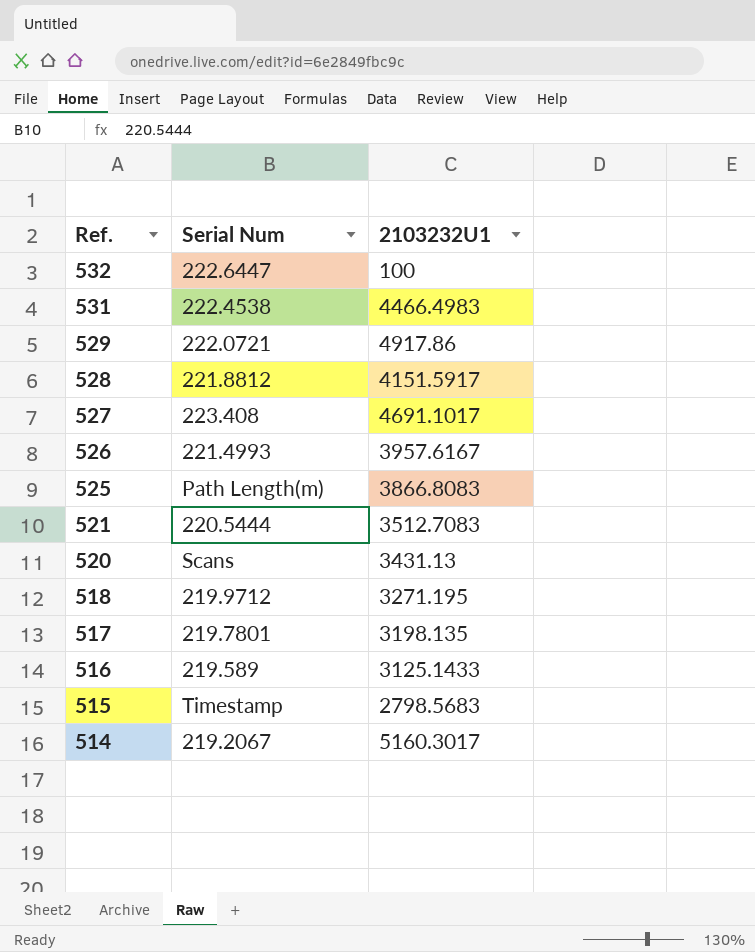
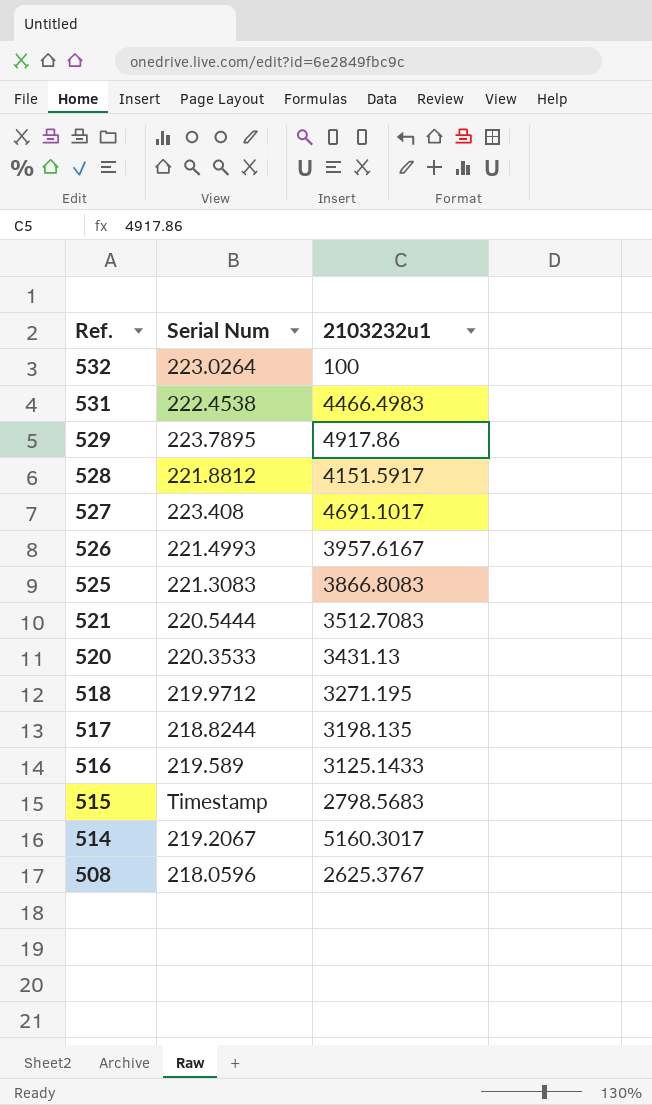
column name: 2103232U1 -> 2103232u1
532 | Serial Num: 222.6447 -> 223.0264
529 | Serial Num: 222.0721 -> 223.7895
525 | Serial Num: Path Length(m) -> 221.3083
520 | Serial Num: Scans -> 220.3533
517 | Serial Num: 219.7801 -> 218.8244
row 508: none -> 218.0596 | 2625.3767

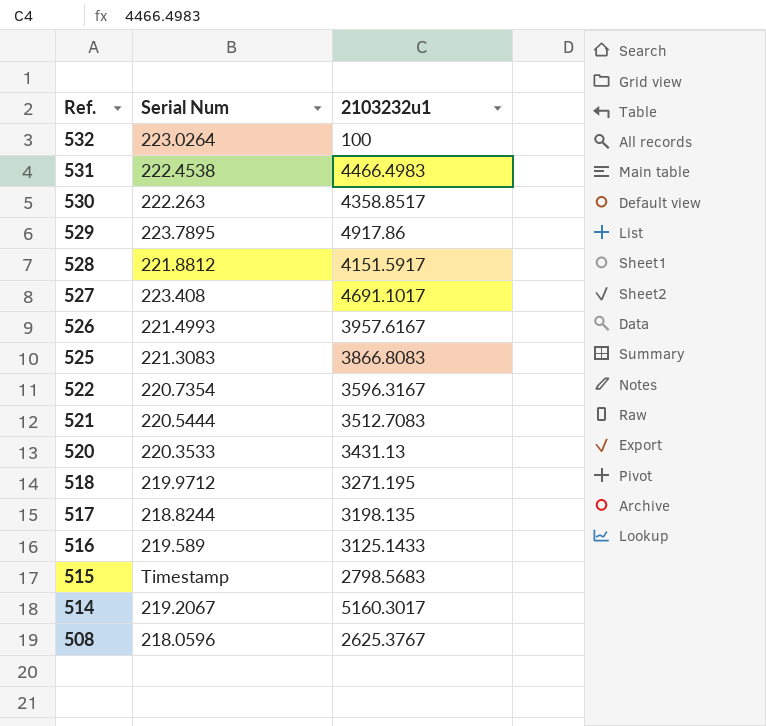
row 530: none -> 222.263 | 4358.8517
row 522: none -> 220.7354 | 3596.3167

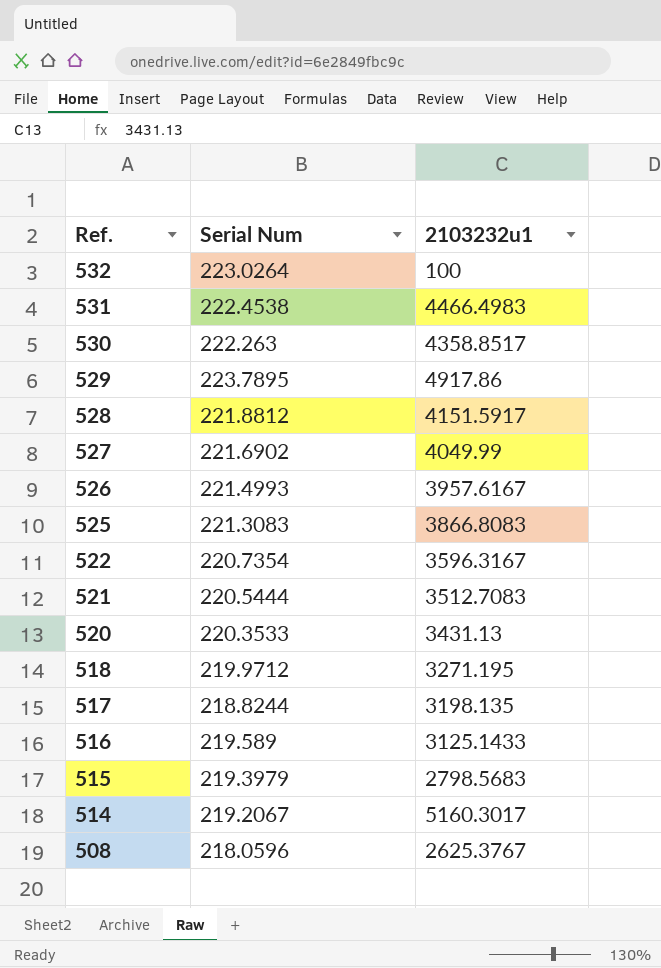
527 | Serial Num: 223.408 -> 221.6902
527 | 2103232u1: 4691.1017 -> 4049.99
515 | Serial Num: Timestamp -> 219.3979

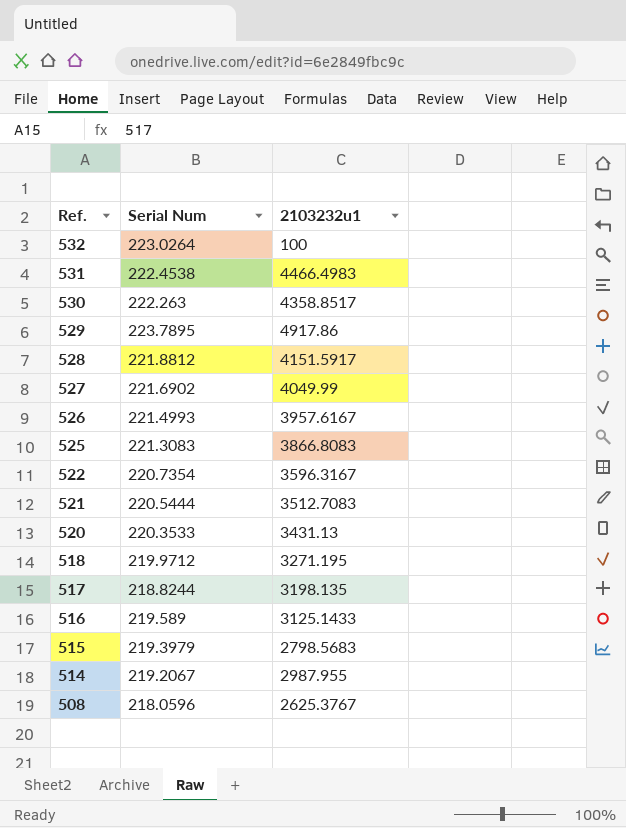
514 | 2103232u1: 5160.3017 -> 2987.955

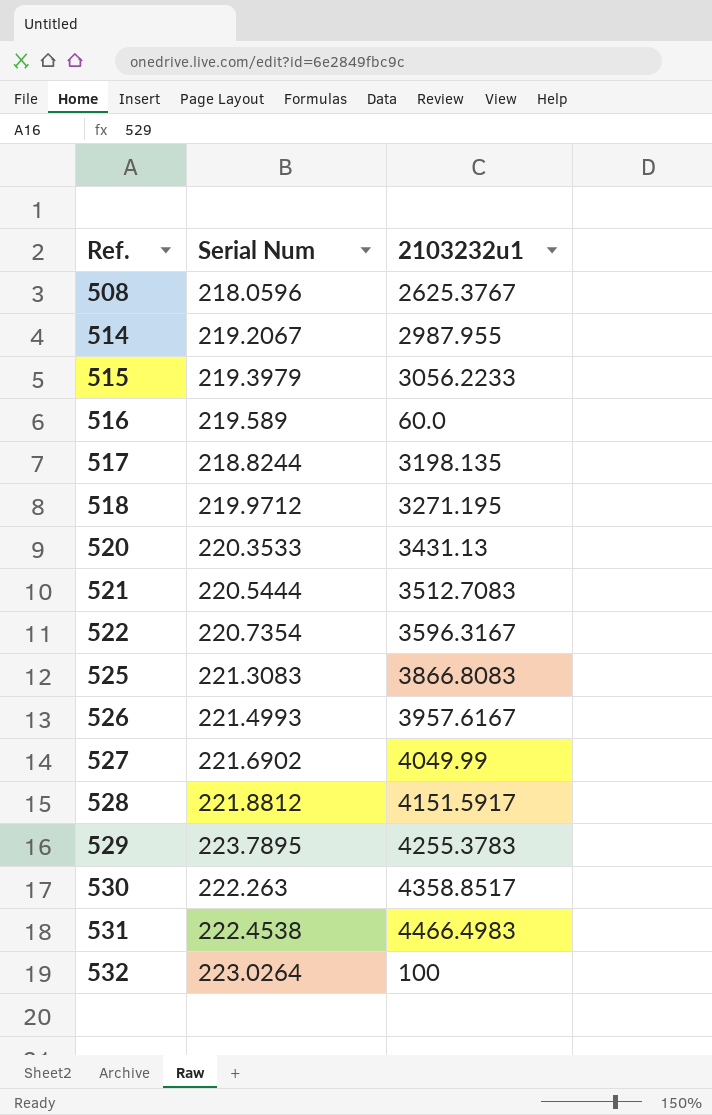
row order: Ref. descending -> Ref. ascending
515 | 2103232u1: 2798.5683 -> 3056.2233
516 | 2103232u1: 3125.1433 -> 60.0
529 | 2103232u1: 4917.86 -> 4255.3783

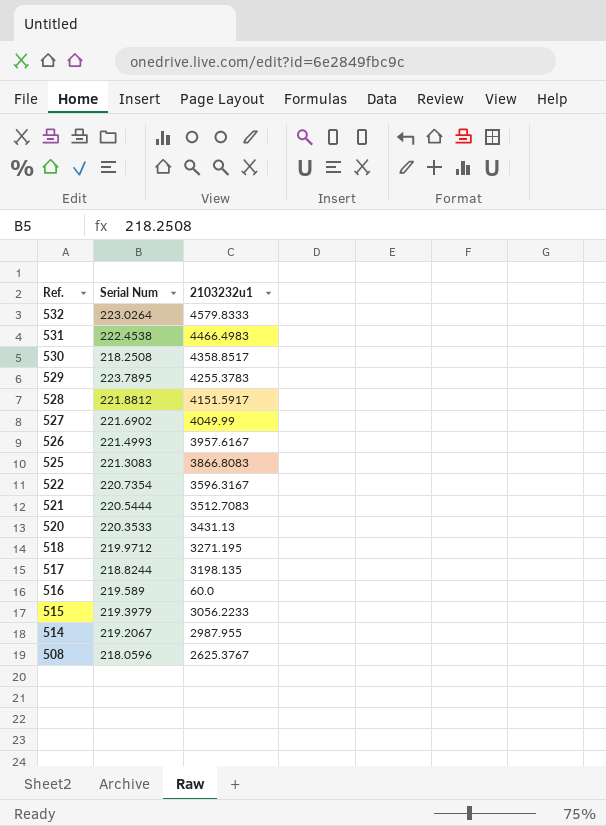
row order: Ref. ascending -> Ref. descending
532 | 2103232u1: 100 -> 4579.8333
530 | Serial Num: 222.263 -> 218.2508

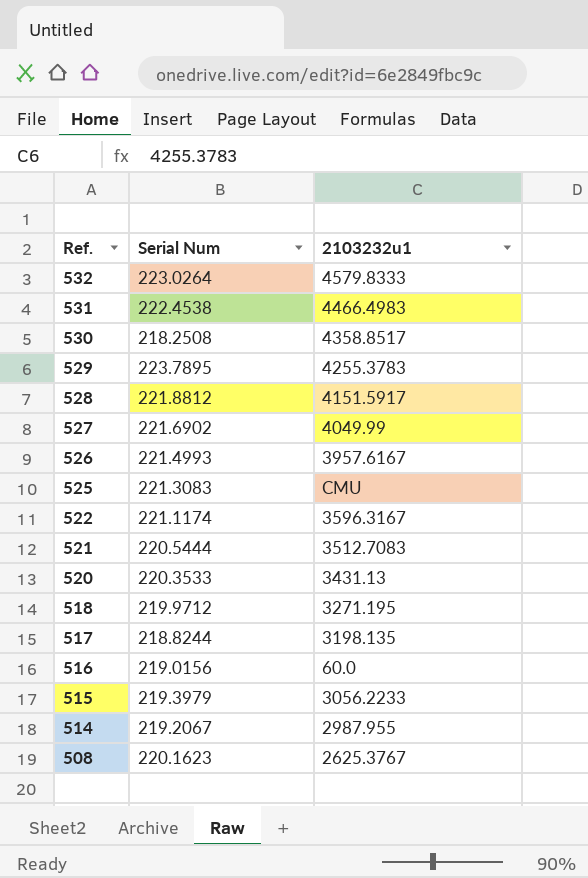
525 | 2103232u1: 3866.8083 -> CMU
522 | Serial Num: 220.7354 -> 221.1174
516 | Serial Num: 219.589 -> 219.0156
508 | Serial Num: 218.0596 -> 220.1623

